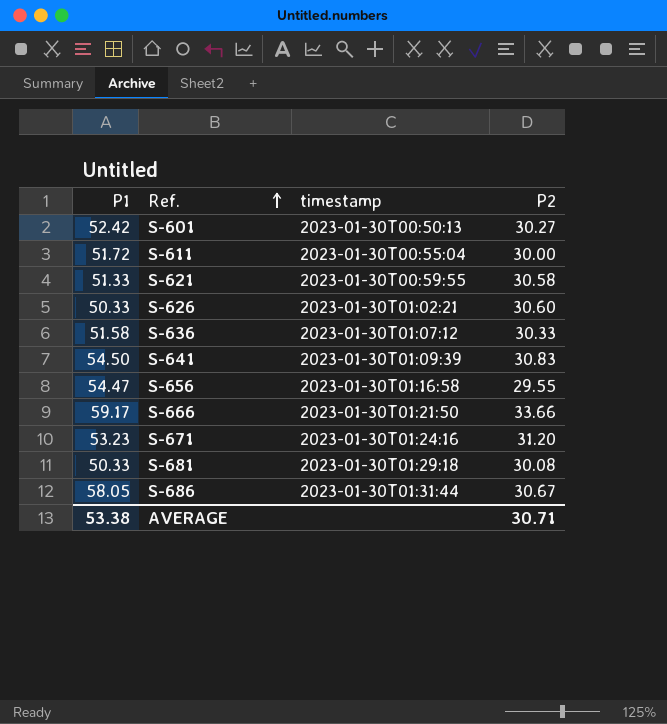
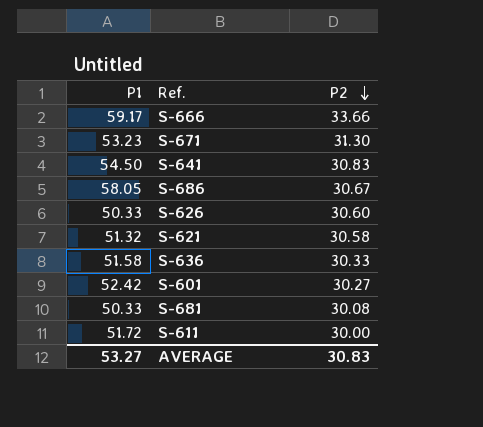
row order: Ref. ascending -> P2 descending
column timestamp | position: 3 -> none
row S-656: 54.47 | 2023-01-30T01:16:58 | 29.55 -> none
S-671 | P2: 31.20 -> 31.30
S-621 | P1: 51.33 -> 51.32
AVERAGE | P1: 53.38 -> 53.27
AVERAGE | P2: 30.71 -> 30.83

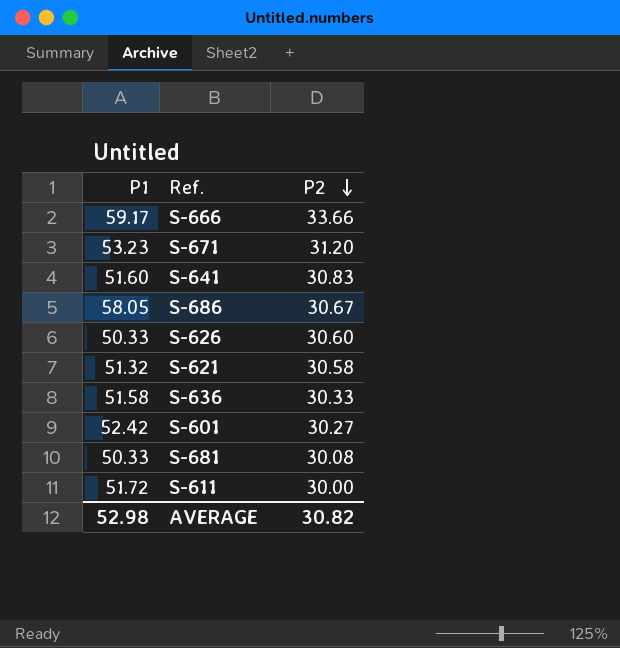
S-671 | P2: 31.30 -> 31.20
S-641 | P1: 54.50 -> 51.60
AVERAGE | P1: 53.27 -> 52.98
AVERAGE | P2: 30.83 -> 30.82

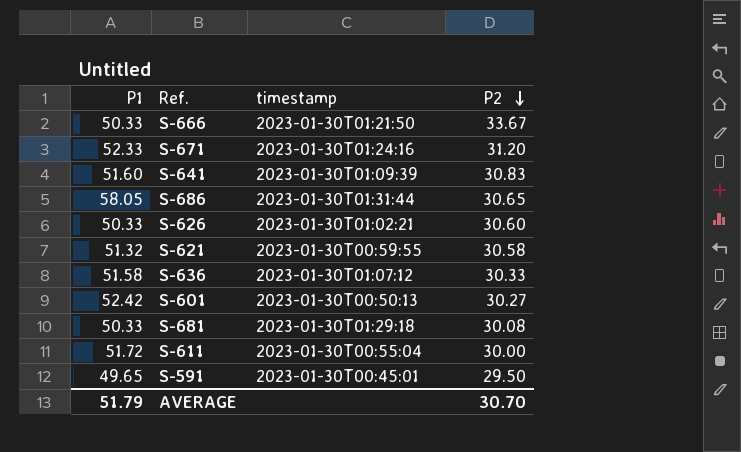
column timestamp | position: none -> 3
S-666 | P1: 59.17 -> 50.33
S-666 | P2: 33.66 -> 33.67
S-671 | P1: 53.23 -> 52.33
S-686 | P2: 30.67 -> 30.65
row S-591: none -> 49.65 | 2023-01-30T00:45:01 | 29.50
AVERAGE | P1: 52.98 -> 51.79
AVERAGE | P2: 30.82 -> 30.70

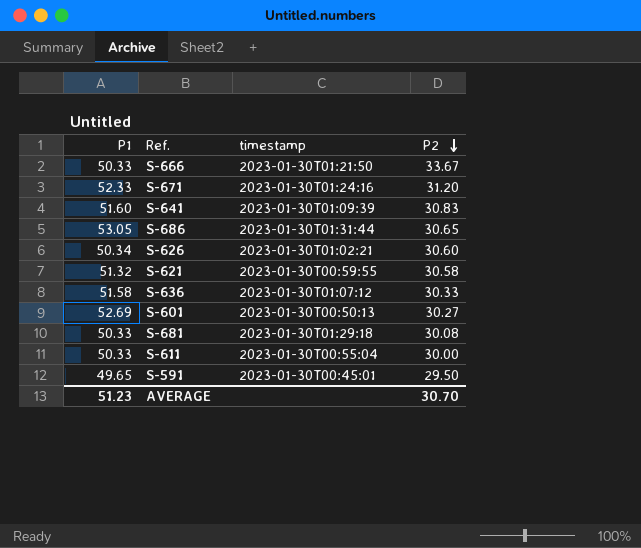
S-686 | P1: 58.05 -> 53.05
S-626 | P1: 50.33 -> 50.34
S-601 | P1: 52.42 -> 52.69
S-611 | P1: 51.72 -> 50.33
AVERAGE | P1: 51.79 -> 51.23

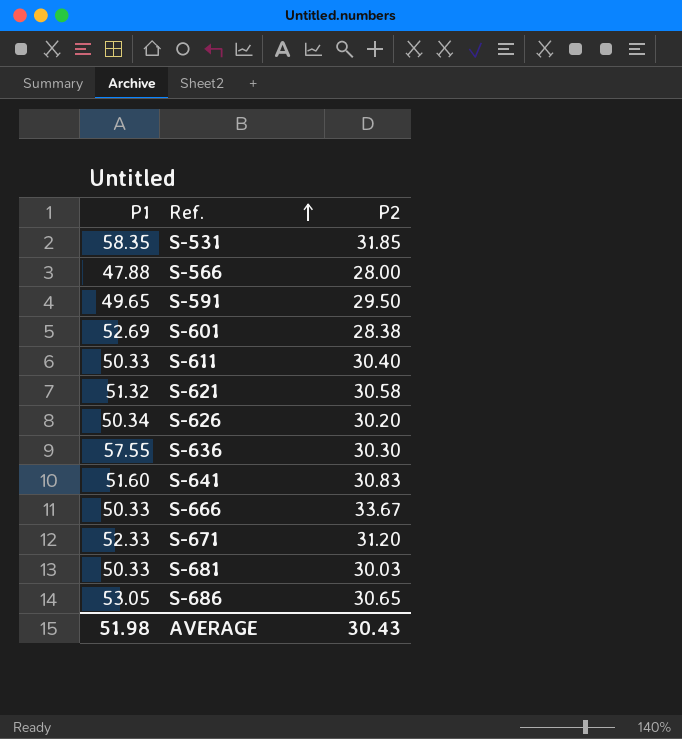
row order: P2 descending -> Ref. ascending
column timestamp | position: 3 -> none
row S-531: none -> 58.35 | 31.85
row S-566: none -> 47.88 | 28.00
S-601 | P2: 30.27 -> 28.38
S-611 | P2: 30.00 -> 30.40
S-626 | P2: 30.60 -> 30.20
S-636 | P1: 51.58 -> 57.55
S-636 | P2: 30.33 -> 30.30
S-681 | P2: 30.08 -> 30.03
AVERAGE | P1: 51.23 -> 51.98
AVERAGE | P2: 30.70 -> 30.43

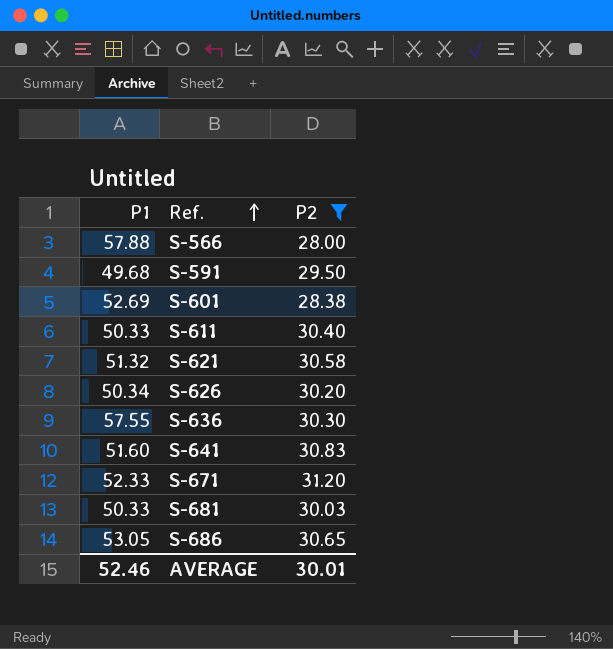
filter: none -> P2 <= 31.20
S-566 | P1: 47.88 -> 57.88
S-591 | P1: 49.65 -> 49.68
AVERAGE | P1: 51.98 -> 52.46
AVERAGE | P2: 30.43 -> 30.01

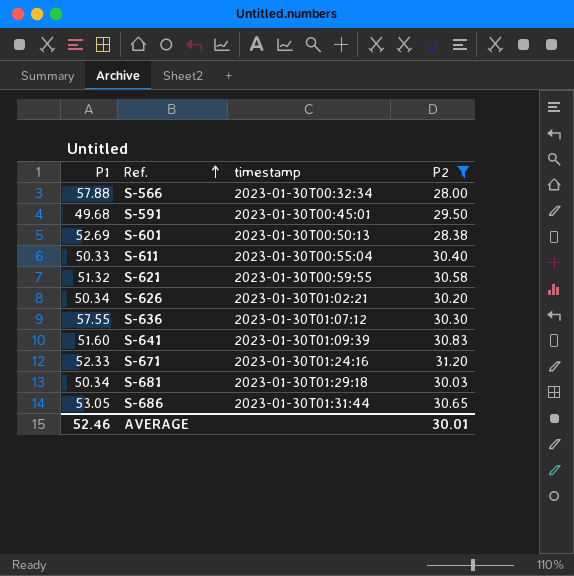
column timestamp | position: none -> 3
S-681 | P1: 50.33 -> 50.34

